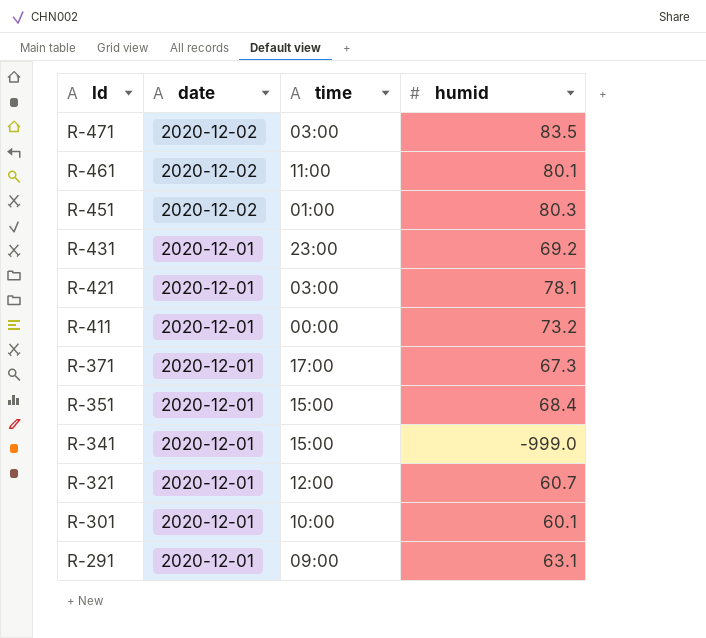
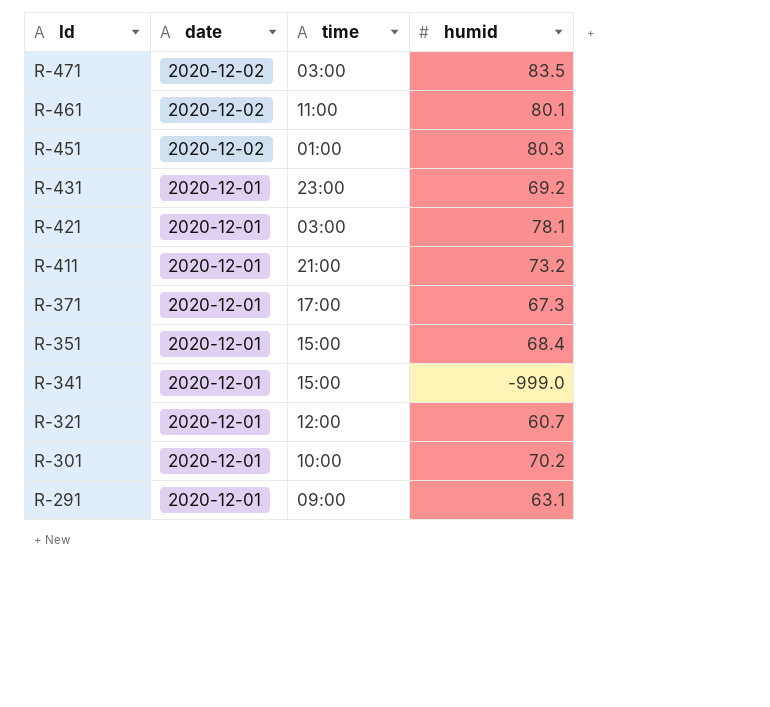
R-411 | time: 00:00 -> 21:00
R-301 | humid: 60.1 -> 70.2

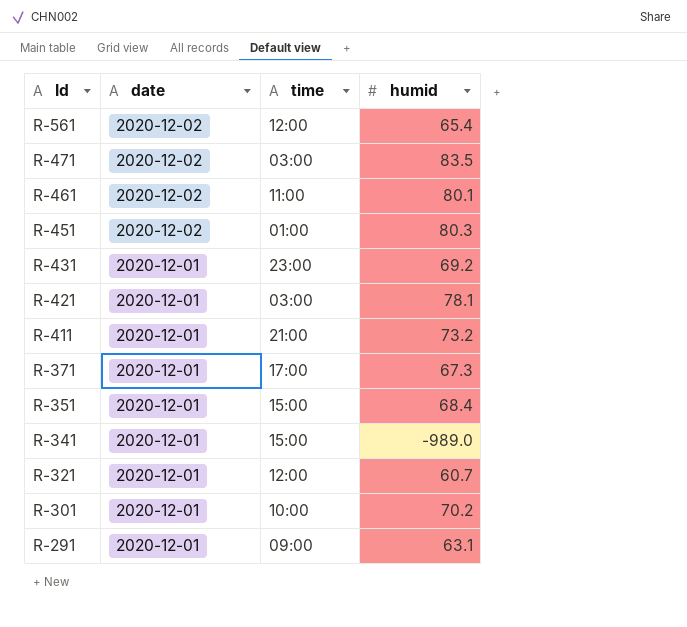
row R-561: none -> 2020-12-02 | 12:00 | 65.4
R-341 | humid: -999.0 -> -989.0

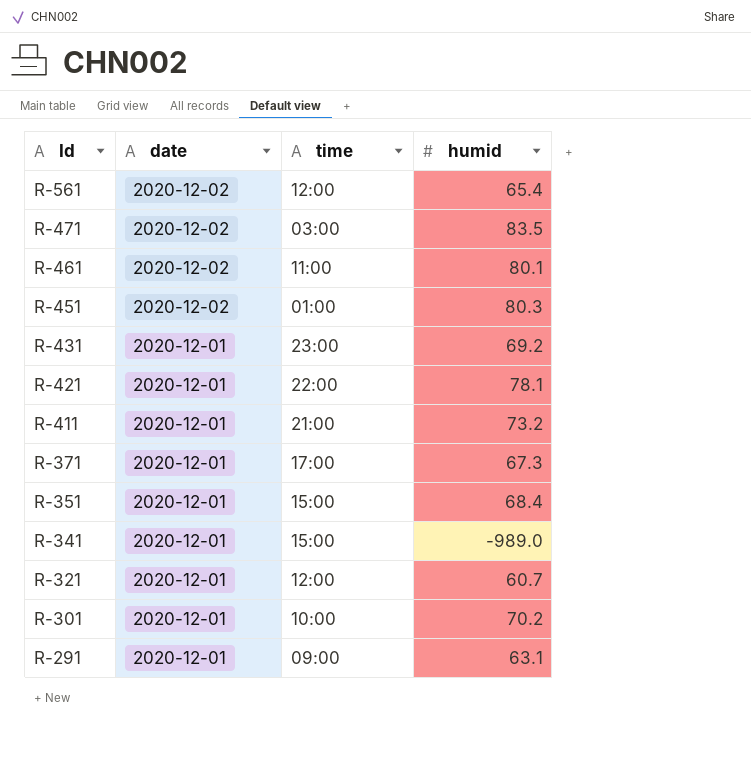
R-421 | time: 03:00 -> 22:00

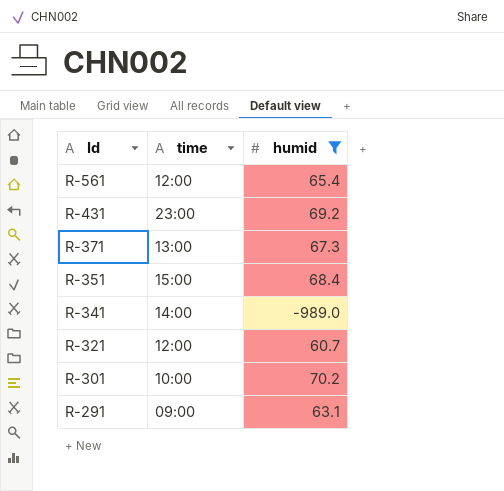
filter: none -> humid <= 70.2
column date | position: 2 -> none
R-371 | time: 17:00 -> 13:00
R-341 | time: 15:00 -> 14:00

